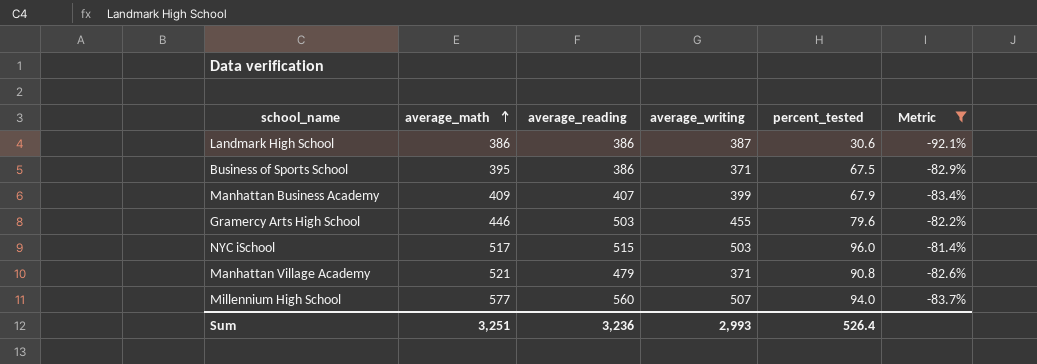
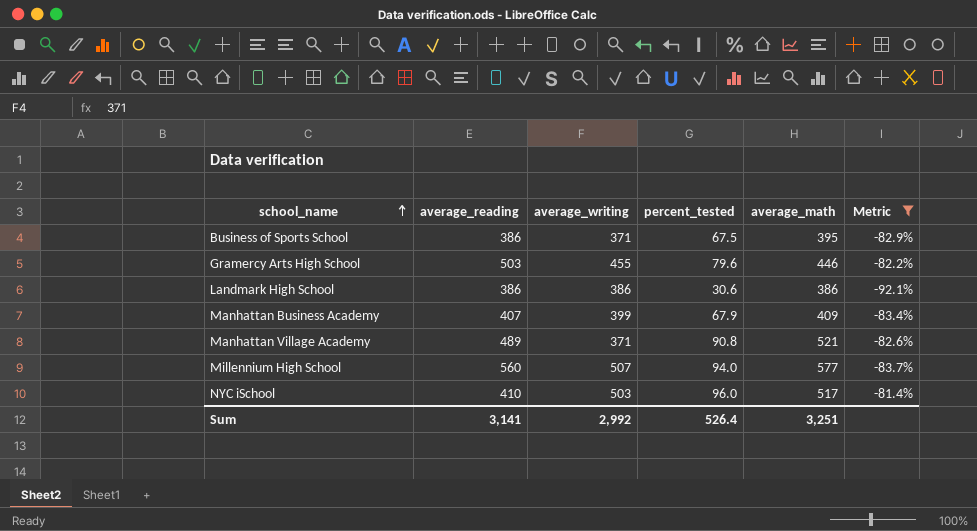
row order: average_math ascending -> school_name ascending
column average_math | position: 2 -> 5
Landmark High School | average_writing: 387 -> 386
Manhattan Village Academy | average_reading: 479 -> 489
NYC iSchool | average_reading: 515 -> 410
Sum | average_reading: 3,236 -> 3,141
Sum | average_writing: 2,993 -> 2,992

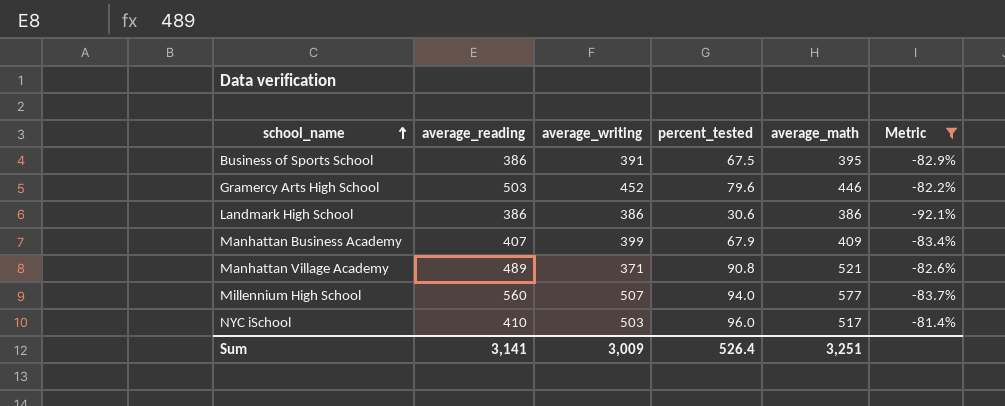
Business of Sports School | average_writing: 371 -> 391
Gramercy Arts High School | average_writing: 455 -> 452
Sum | average_writing: 2,992 -> 3,009

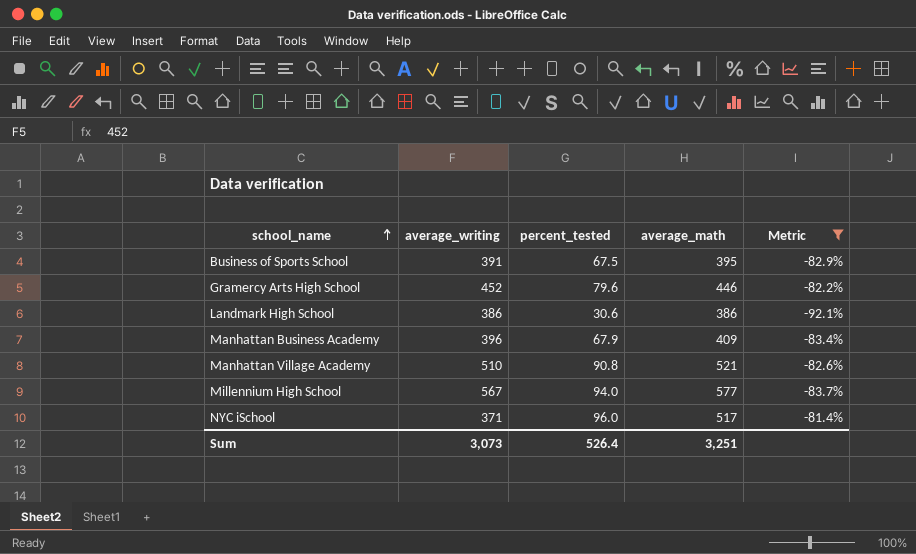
column average_reading | position: 2 -> none
Manhattan Business Academy | average_writing: 399 -> 396
Manhattan Village Academy | average_writing: 371 -> 510
Millennium High School | average_writing: 507 -> 567
NYC iSchool | average_writing: 503 -> 371
Sum | average_writing: 3,009 -> 3,073

